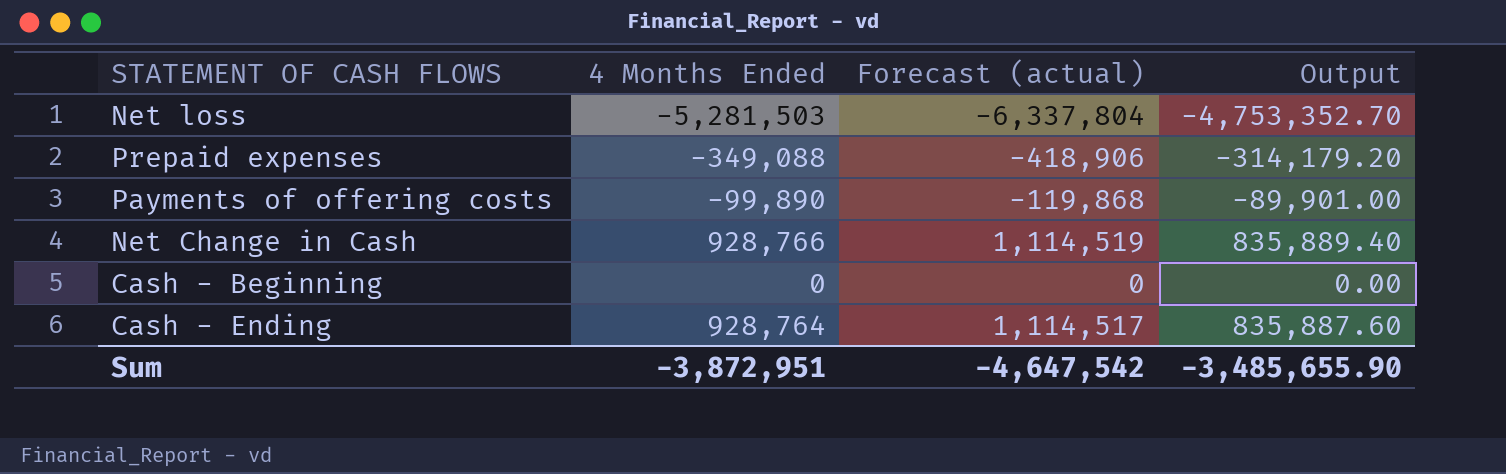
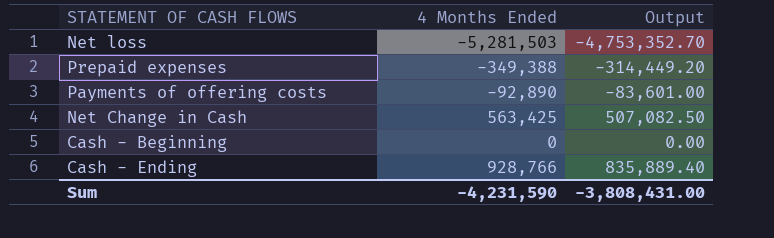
column Forecast (actual) | formula: [4 Months Ended] * 1.2 -> none
Prepaid expenses | 4 Months Ended: -349,088 -> -349,388
Prepaid expenses | Output: -314,179.20 -> -314,449.20
Payments of offering costs | 4 Months Ended: -99,890 -> -92,890
Payments of offering costs | Output: -89,901.00 -> -83,601.00
Net Change in Cash | 4 Months Ended: 928,766 -> 563,425
Net Change in Cash | Output: 835,889.40 -> 507,082.50
Cash - Ending | 4 Months Ended: 928,764 -> 928,766
Cash - Ending | Output: 835,887.60 -> 835,889.40
Sum | 4 Months Ended: -3,872,951 -> -4,231,590
Sum | Output: -3,485,655.90 -> -3,808,431.00

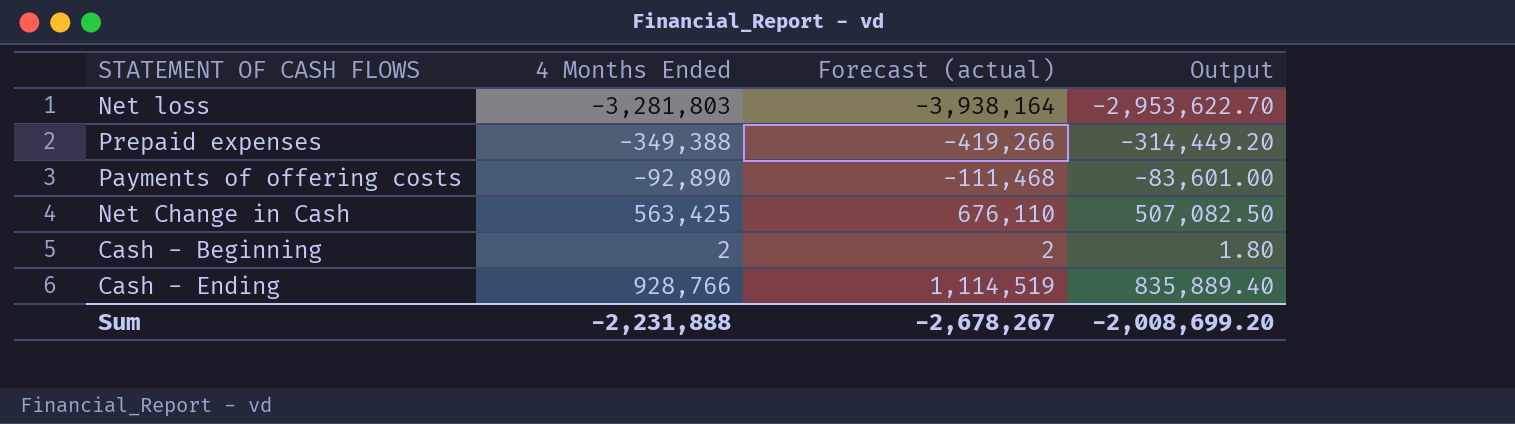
column Forecast (actual) | formula: none -> [4 Months Ended] * 1.2
Net loss | 4 Months Ended: -5,281,503 -> -3,281,803
Net loss | Output: -4,753,352.70 -> -2,953,622.70
Cash - Beginning | 4 Months Ended: 0 -> 2
Cash - Beginning | Output: 0.00 -> 1.80
Sum | 4 Months Ended: -4,231,590 -> -2,231,888
Sum | Output: -3,808,431.00 -> -2,008,699.20

